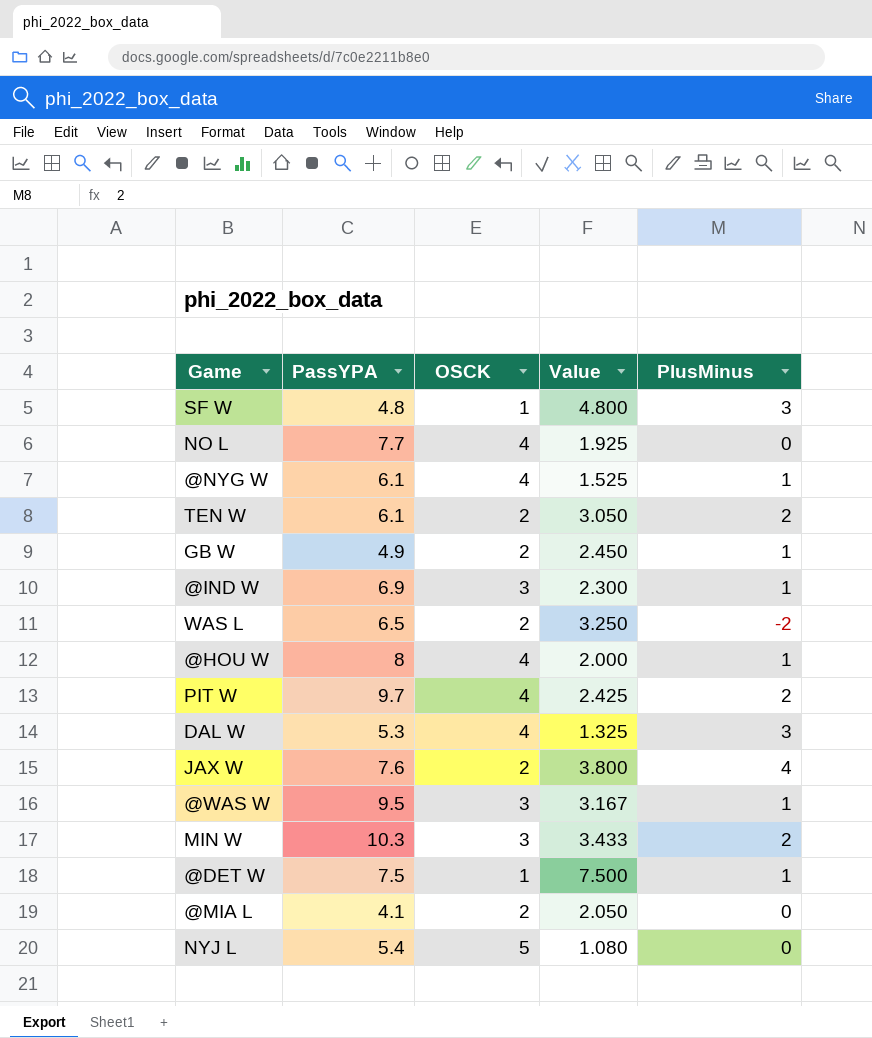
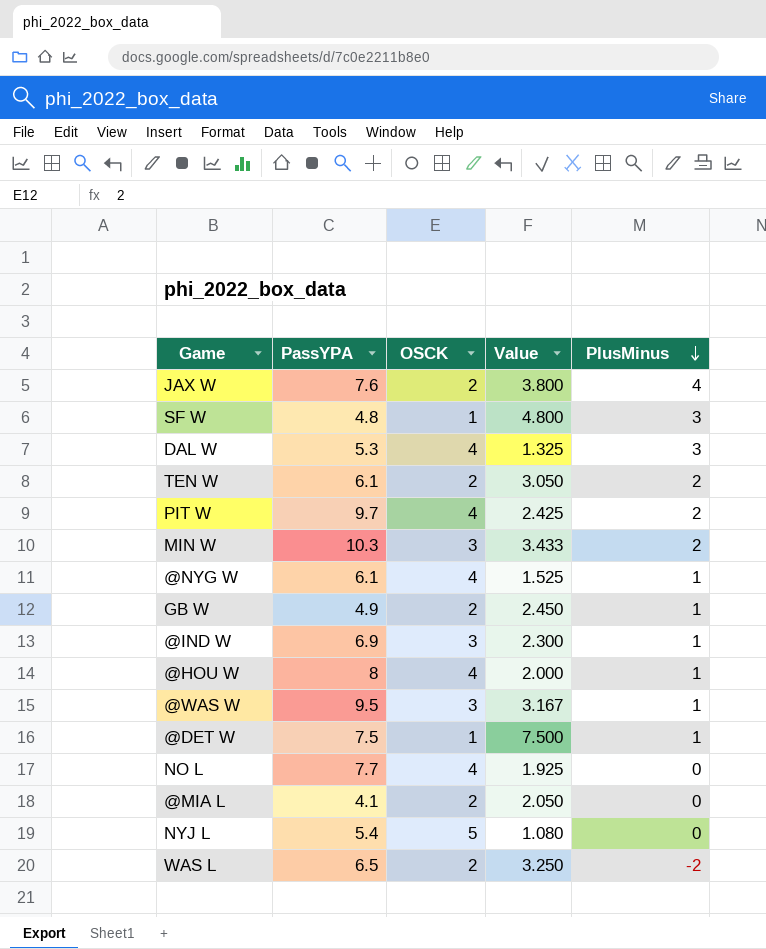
row order: none -> PlusMinus descending

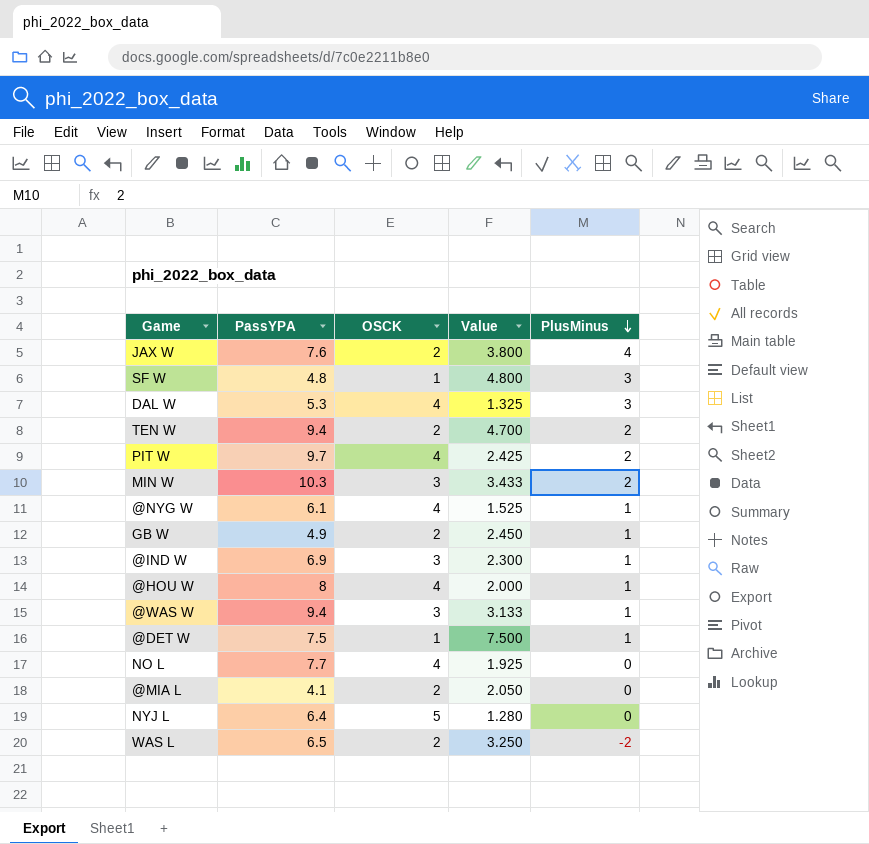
TEN W | PassYPA: 6.1 -> 9.4
TEN W | Value: 3.050 -> 4.700
@WAS W | PassYPA: 9.5 -> 9.4
@WAS W | Value: 3.167 -> 3.133
NYJ L | PassYPA: 5.4 -> 6.4
NYJ L | Value: 1.080 -> 1.280

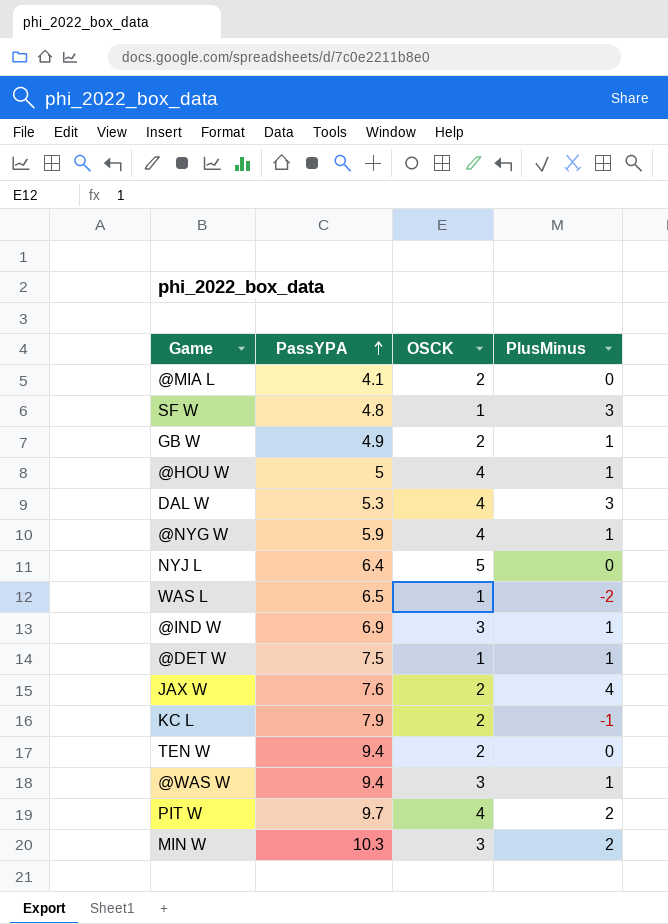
row order: PlusMinus descending -> PassYPA ascending
column Value | formula: [PassYPA] / [OSCK] -> none
row NO L: 7.7 | 4 | 1.925 | 0 -> none
@HOU W | PassYPA: 8 -> 5
@NYG W | PassYPA: 6.1 -> 5.9
WAS L | OSCK: 2 -> 1
row KC L: none -> 7.9 | 2 | -1
TEN W | PlusMinus: 2 -> 0

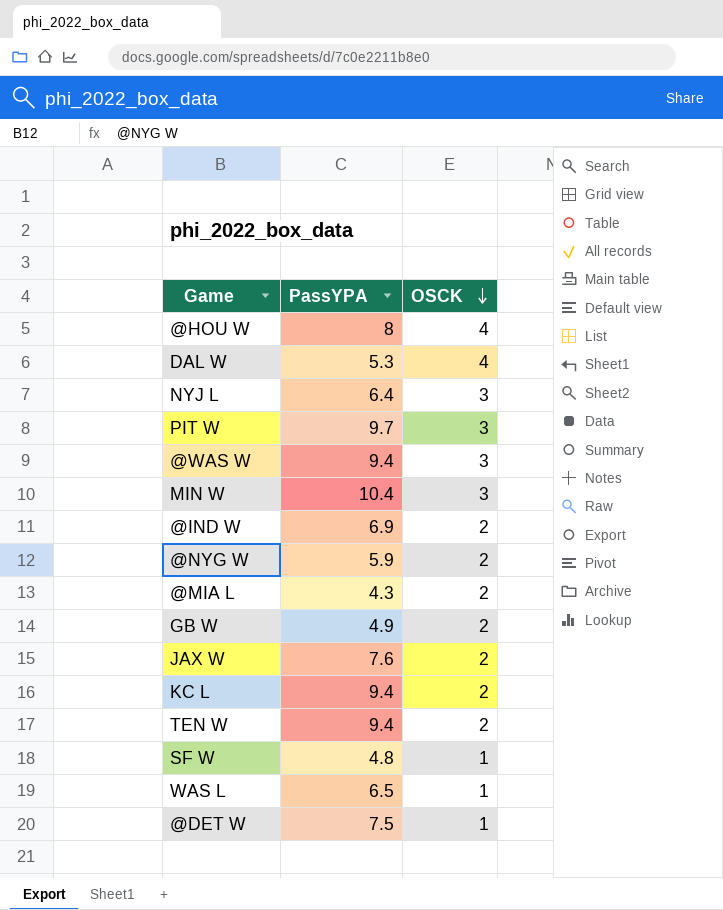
row order: PassYPA ascending -> OSCK descending
column PlusMinus | position: 4 -> none
@HOU W | PassYPA: 5 -> 8
NYJ L | OSCK: 5 -> 3
PIT W | OSCK: 4 -> 3
MIN W | PassYPA: 10.3 -> 10.4
@IND W | OSCK: 3 -> 2
@NYG W | OSCK: 4 -> 2
@MIA L | PassYPA: 4.1 -> 4.3
KC L | PassYPA: 7.9 -> 9.4

